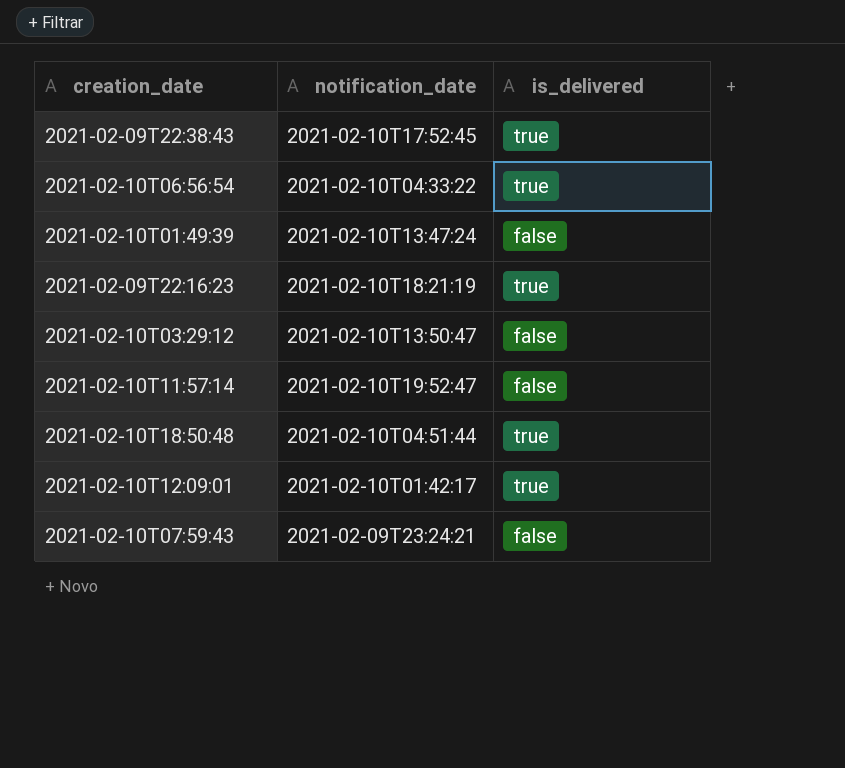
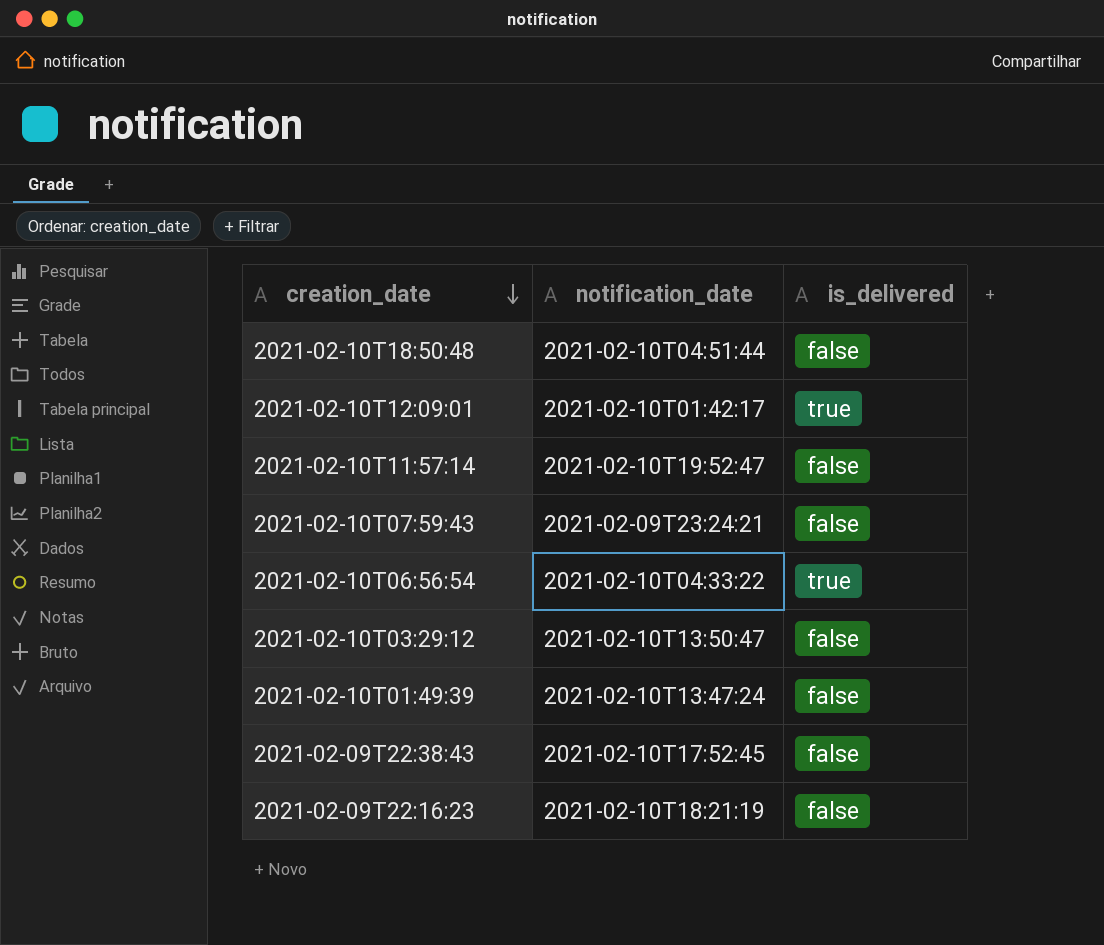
row order: none -> creation_date descending
2021-02-10T18:50:48 | is_delivered: true -> false
2021-02-09T22:38:43 | is_delivered: true -> false
2021-02-09T22:16:23 | is_delivered: true -> false

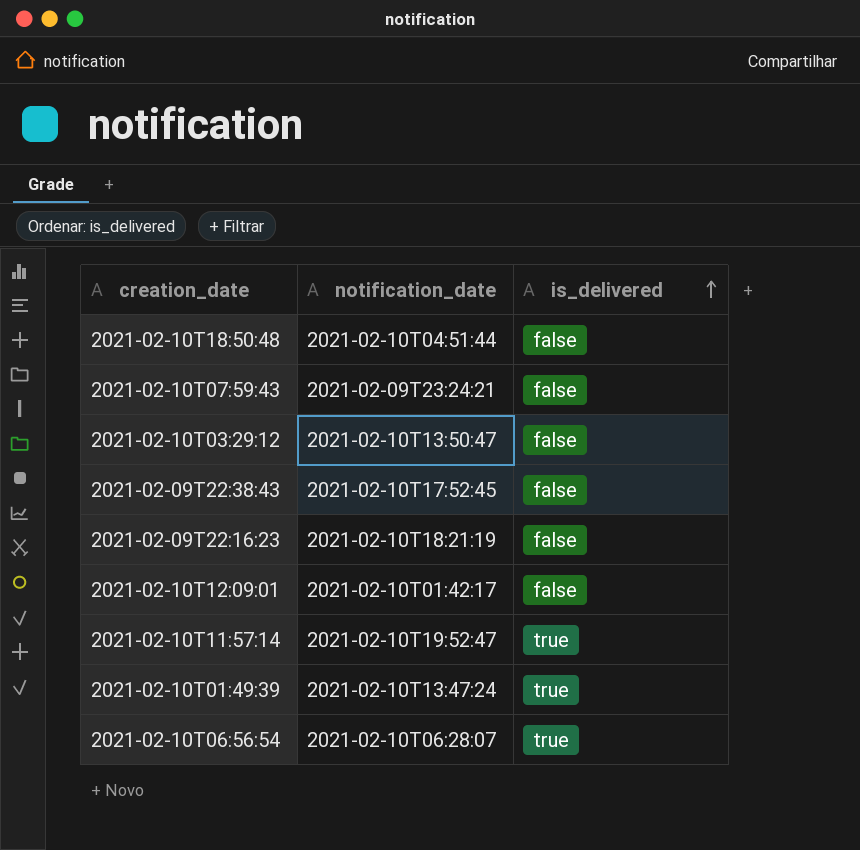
row order: creation_date descending -> is_delivered ascending
2021-02-10T12:09:01 | is_delivered: true -> false
2021-02-10T11:57:14 | is_delivered: false -> true
2021-02-10T01:49:39 | is_delivered: false -> true
2021-02-10T06:56:54 | notification_date: 2021-02-10T04:33:22 -> 2021-02-10T06:28:07

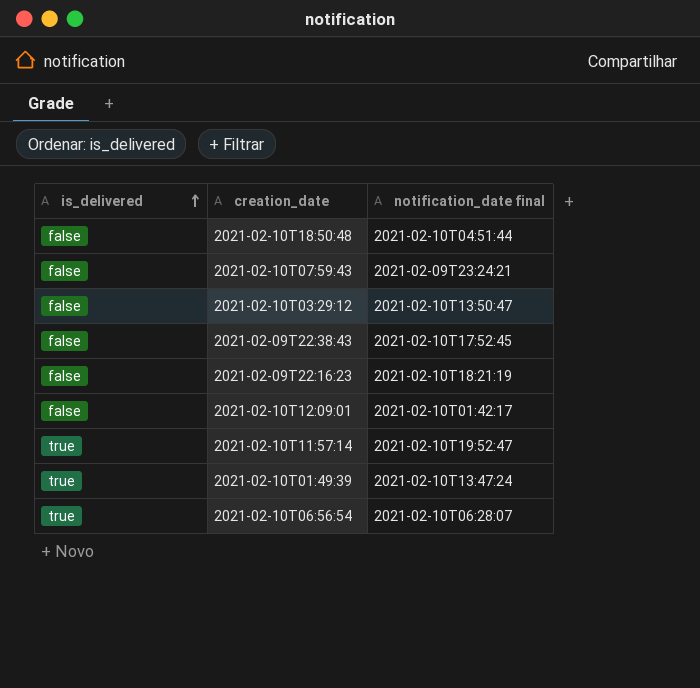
column is_delivered | position: 3 -> 1
column name: notification_date -> notification_date final

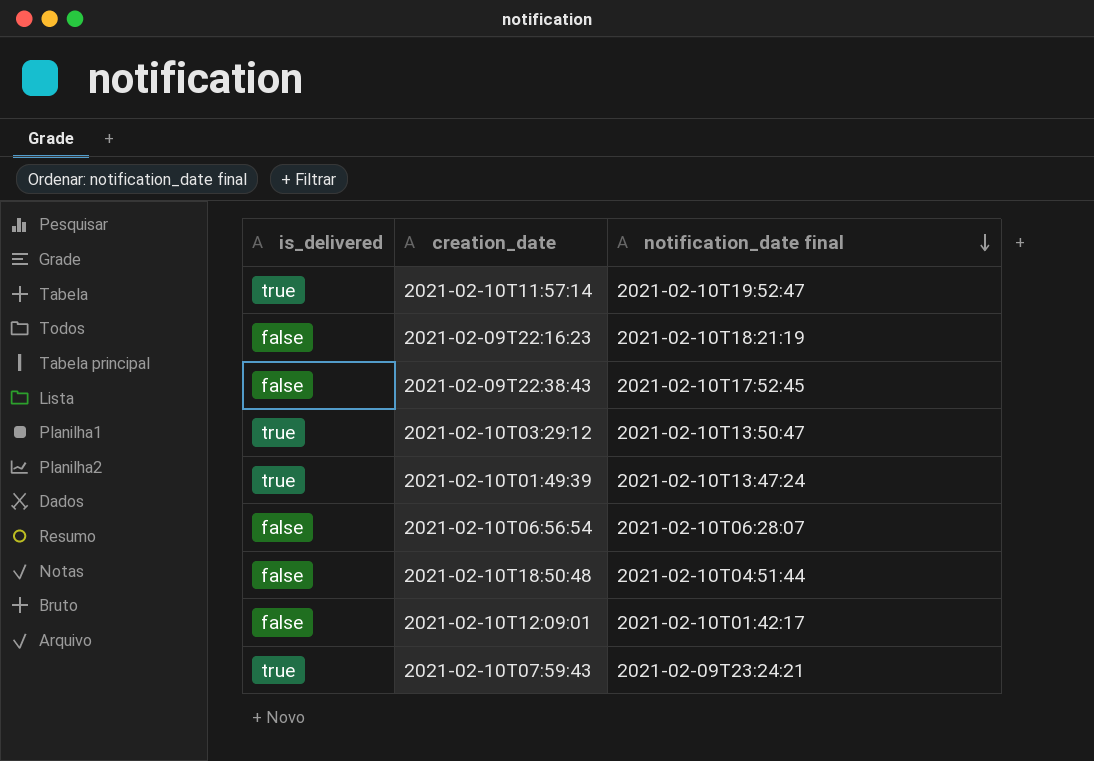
row order: is_delivered ascending -> notification_date final descending
2021-02-10T03:29:12 | is_delivered: false -> true
2021-02-10T06:56:54 | is_delivered: true -> false
2021-02-10T07:59:43 | is_delivered: false -> true

